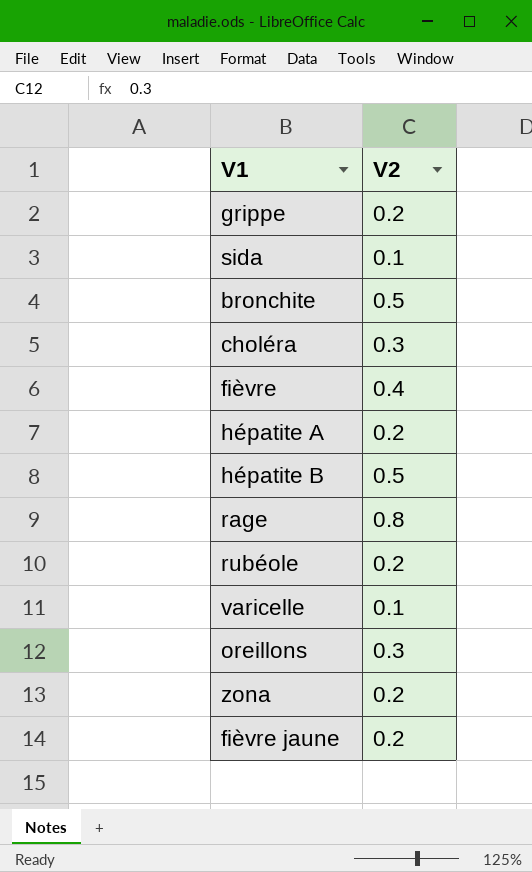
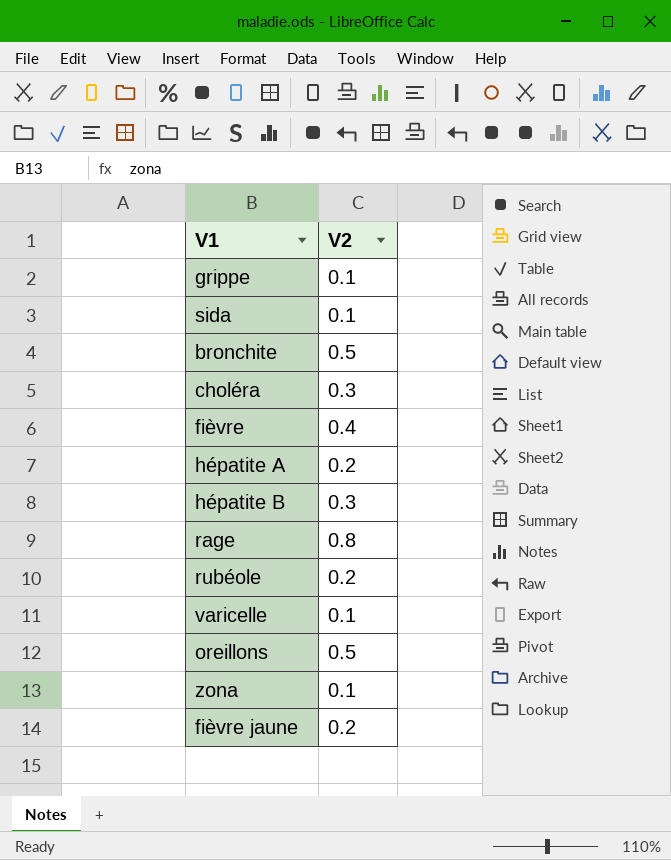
grippe | V2: 0.2 -> 0.1
hépatite B | V2: 0.5 -> 0.3
oreillons | V2: 0.3 -> 0.5
zona | V2: 0.2 -> 0.1

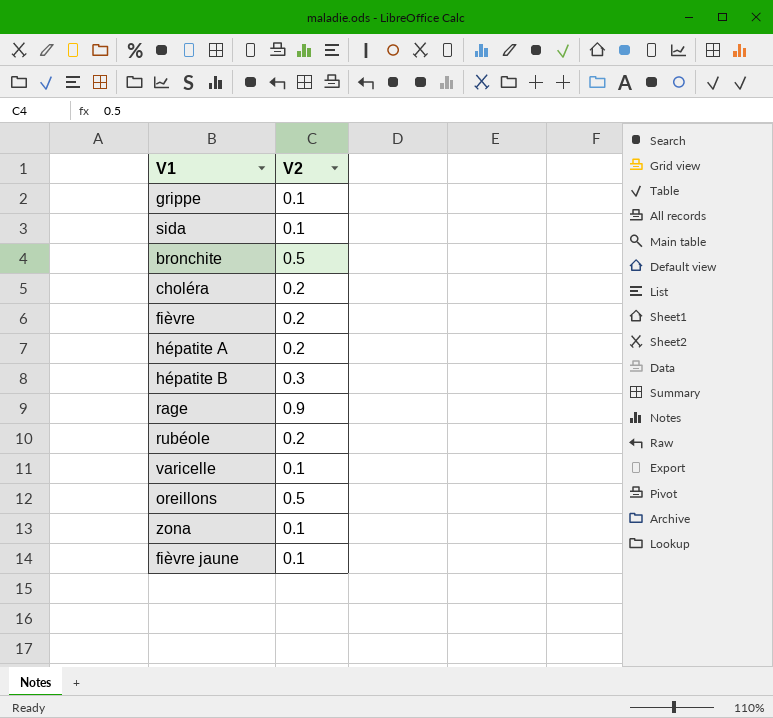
choléra | V2: 0.3 -> 0.2
fièvre | V2: 0.4 -> 0.2
rage | V2: 0.8 -> 0.9
fièvre jaune | V2: 0.2 -> 0.1

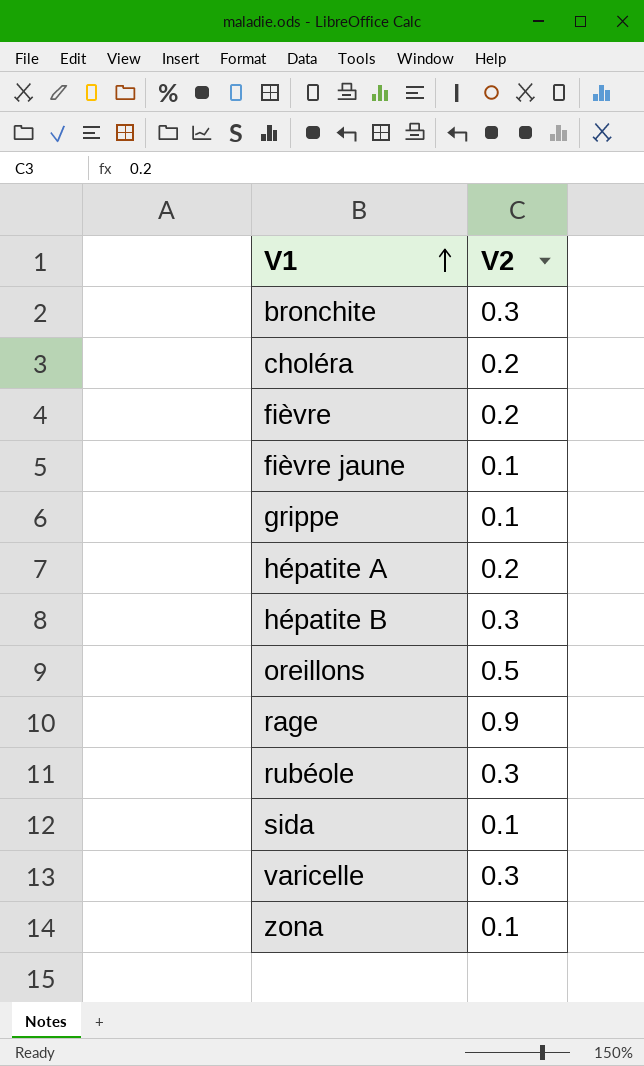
row order: none -> V1 ascending
bronchite | V2: 0.5 -> 0.3
rubéole | V2: 0.2 -> 0.3
varicelle | V2: 0.1 -> 0.3

